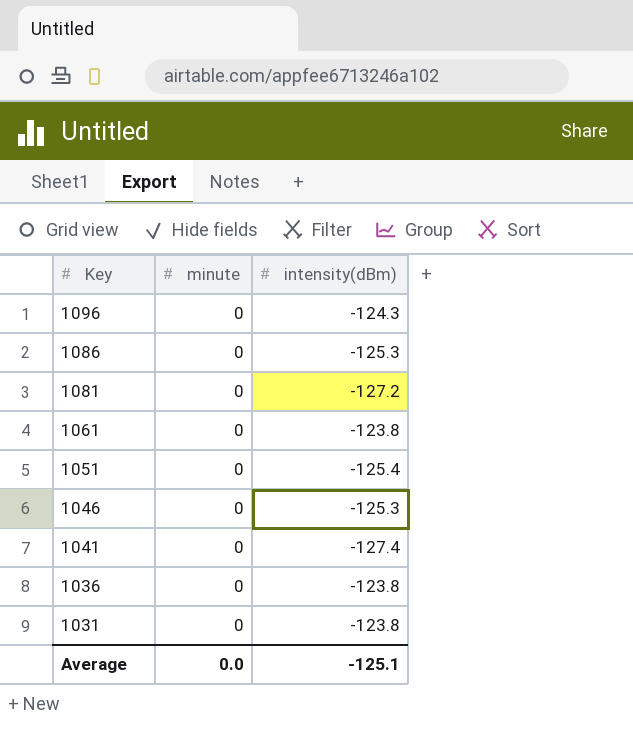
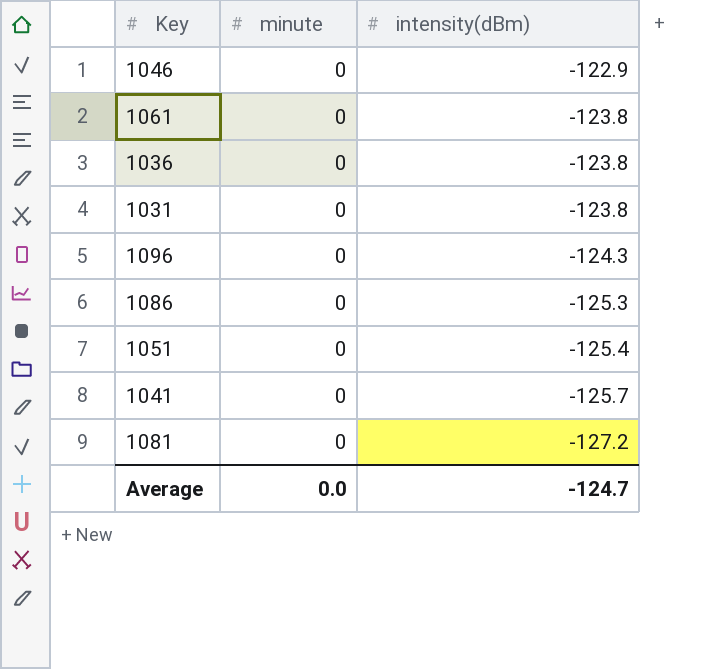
row order: Key descending -> intensity(dBm) descending
1046 | intensity(dBm): -125.3 -> -122.9
1041 | intensity(dBm): -127.4 -> -125.7
Average | intensity(dBm): -125.1 -> -124.7

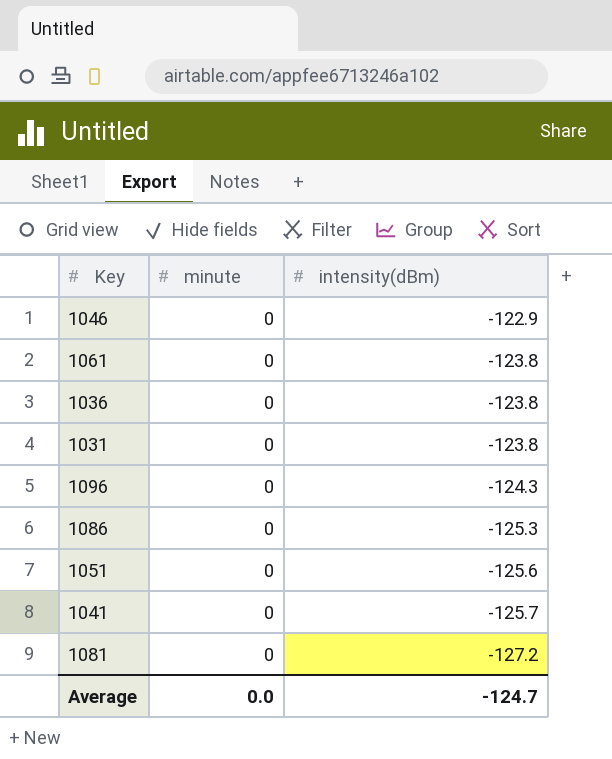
1051 | intensity(dBm): -125.4 -> -125.6

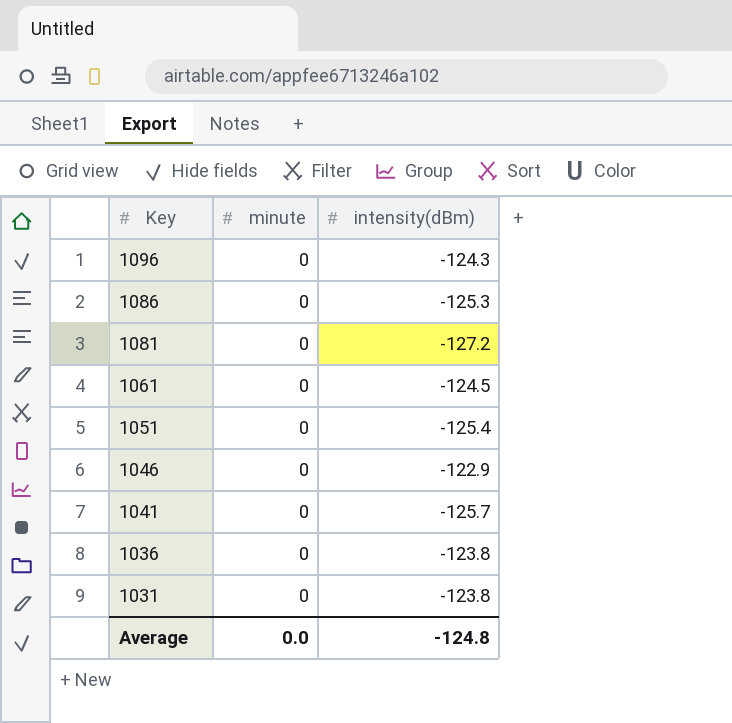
row order: intensity(dBm) descending -> Key descending
1061 | intensity(dBm): -123.8 -> -124.5
1051 | intensity(dBm): -125.6 -> -125.4
Average | intensity(dBm): -124.7 -> -124.8

